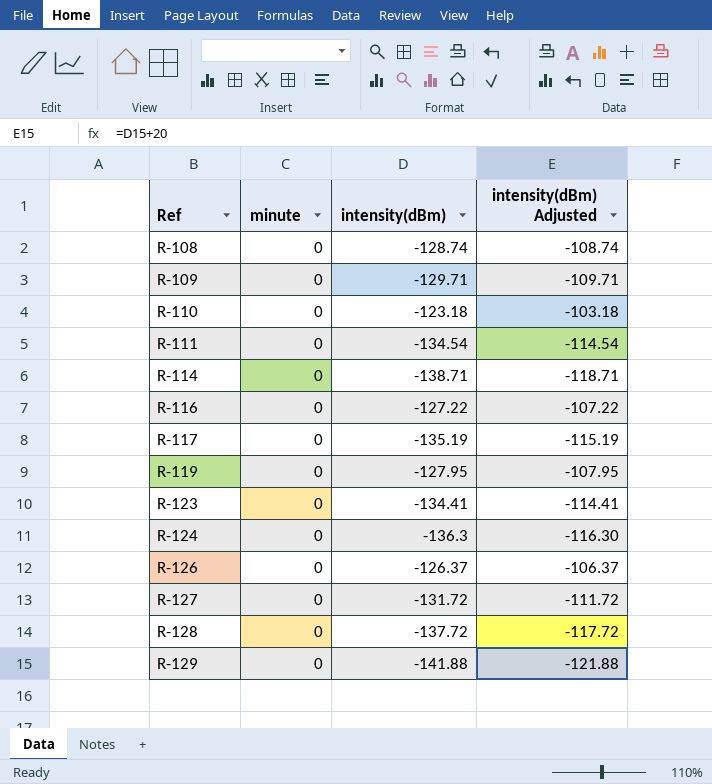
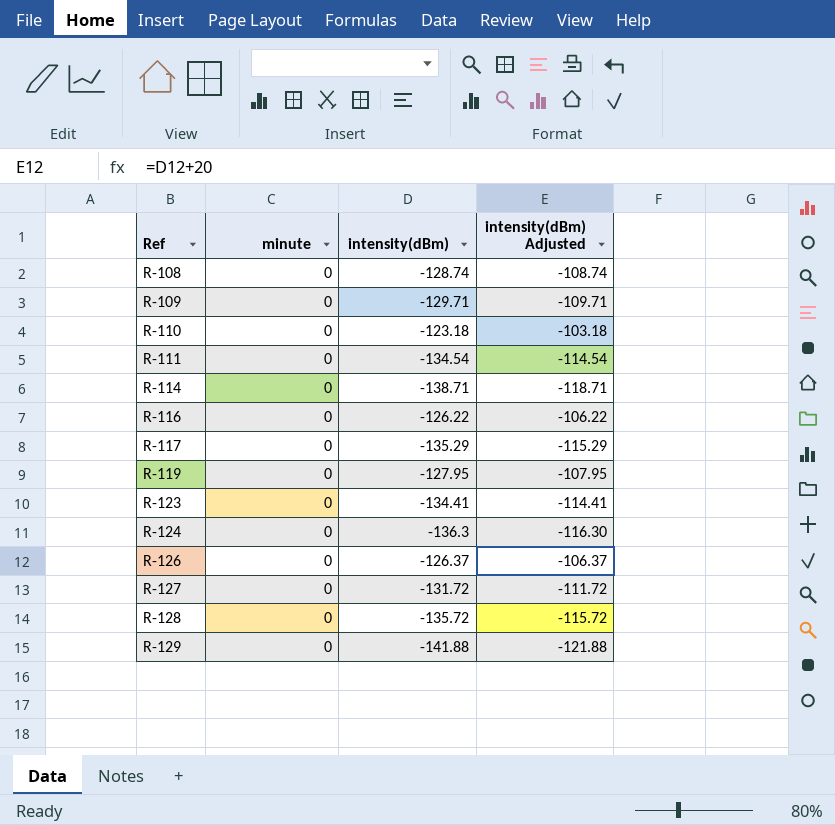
R-116 | intensity(dBm): -127.22 -> -126.22
R-116 | intensity(dBm) Adjusted: -107.22 -> -106.22
R-117 | intensity(dBm): -135.19 -> -135.29
R-117 | intensity(dBm) Adjusted: -115.19 -> -115.29
R-128 | intensity(dBm): -137.72 -> -135.72
R-128 | intensity(dBm) Adjusted: -117.72 -> -115.72

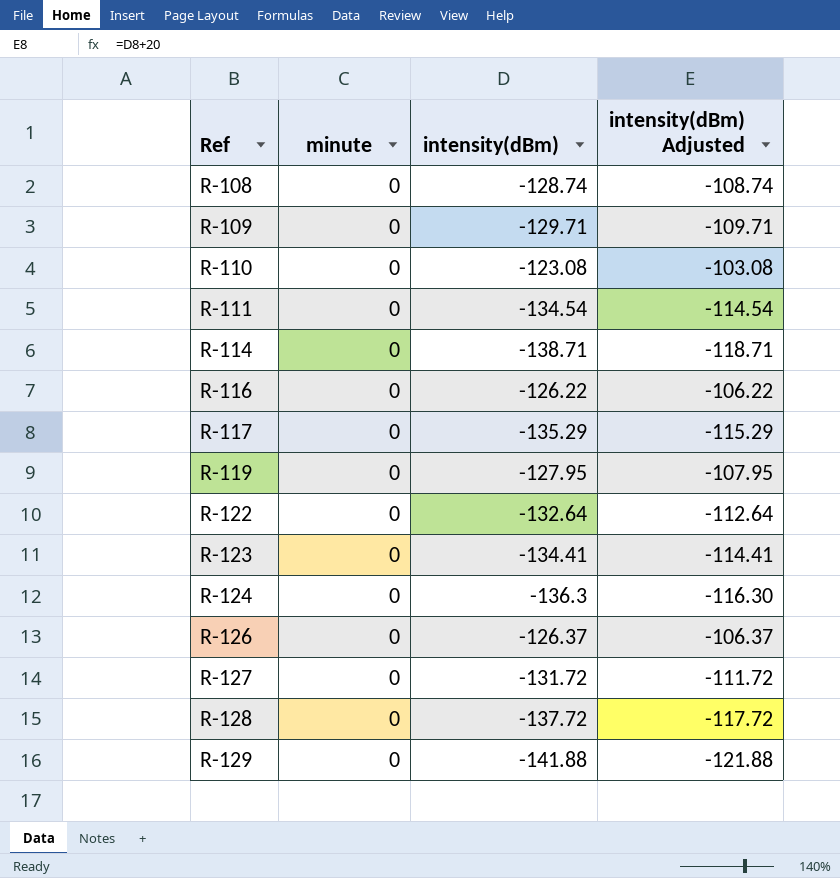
R-110 | intensity(dBm): -123.18 -> -123.08
R-110 | intensity(dBm) Adjusted: -103.18 -> -103.08
row R-122: none -> 0 | -132.64 | -112.64
R-128 | intensity(dBm): -135.72 -> -137.72
R-128 | intensity(dBm) Adjusted: -115.72 -> -117.72

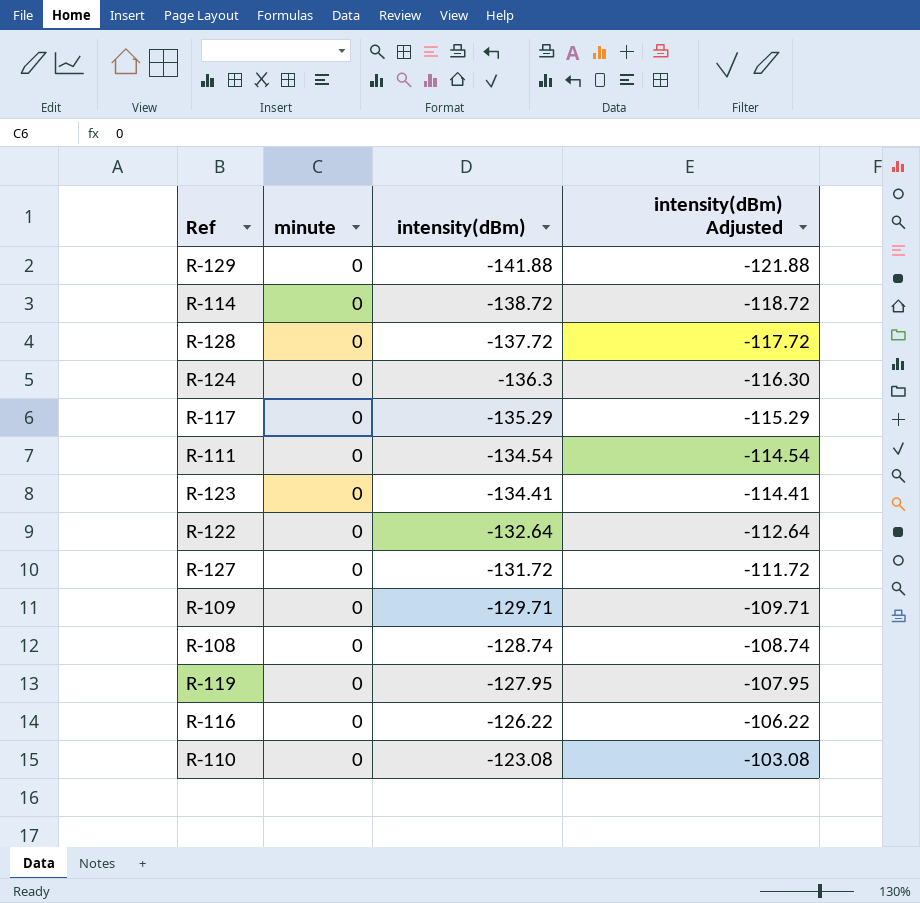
row order: Ref ascending -> intensity(dBm) ascending
row R-126: 0 | -126.37 | -106.37 -> none
R-114 | intensity(dBm): -138.71 -> -138.72
R-114 | intensity(dBm) Adjusted: -118.71 -> -118.72

